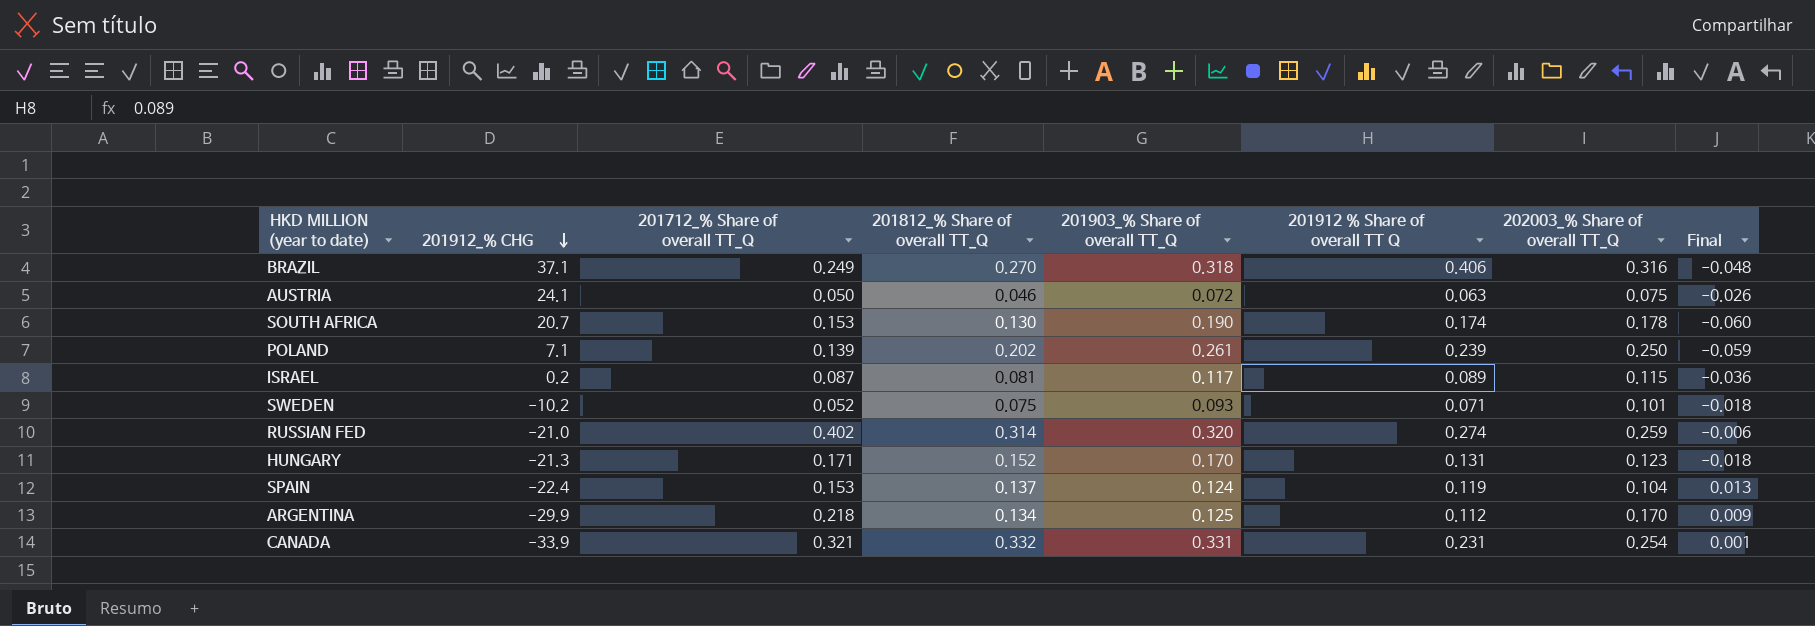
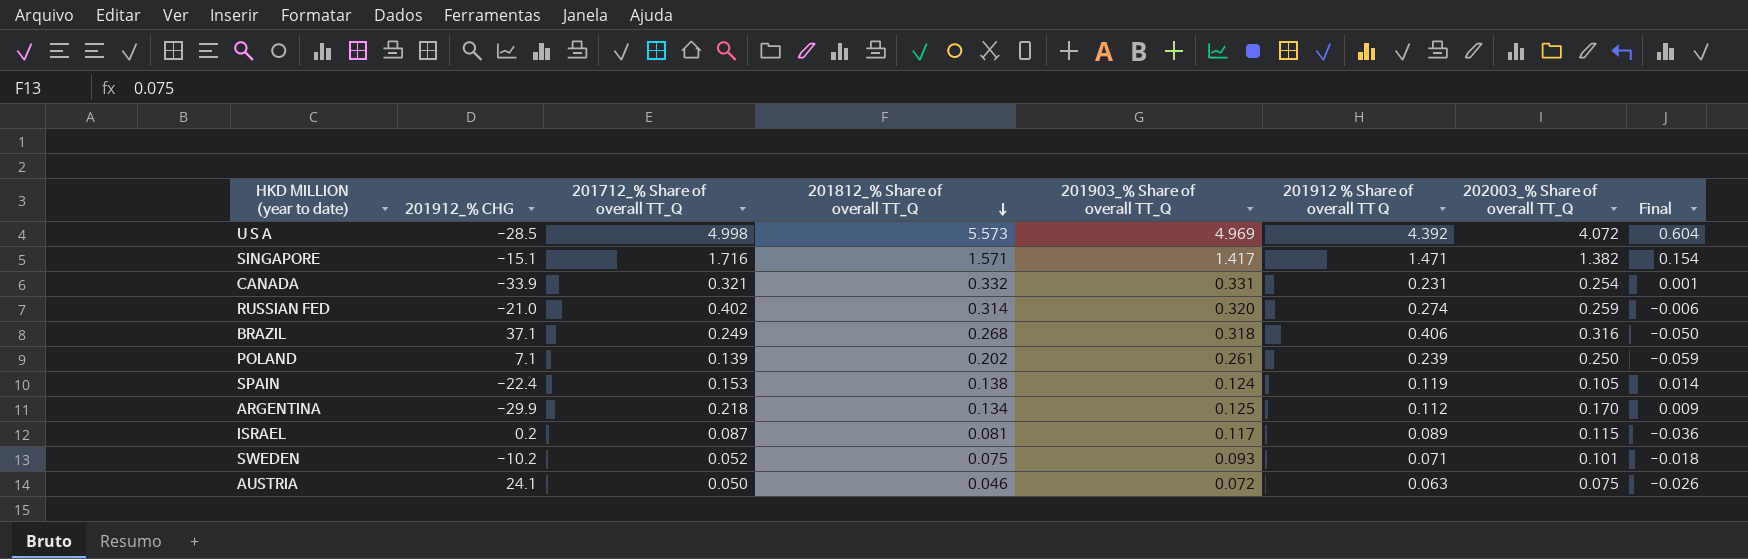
row order: 201912_% CHG descending -> 201812_% Share of overall TT_Q descending
row SOUTH AFRICA: 20.7 | 0.153 | 0.130 | 0.190 | 0.174 | 0.178 | -0.060 -> none
row HUNGARY: -21.3 | 0.171 | 0.152 | 0.170 | 0.131 | 0.123 | -0.018 -> none
row U S A: none -> -28.5 | 4.998 | 5.573 | 4.969 | 4.392 | 4.072 | 0.604
row SINGAPORE: none -> -15.1 | 1.716 | 1.571 | 1.417 | 1.471 | 1.382 | 0.154
BRAZIL | 201812_% Share of overall TT_Q: 0.270 -> 0.268
BRAZIL | Final: -0.048 -> -0.050
SPAIN | 201812_% Share of overall TT_Q: 0.137 -> 0.138
SPAIN | 202003_% Share of overall TT_Q: 0.104 -> 0.105
SPAIN | Final: 0.013 -> 0.014

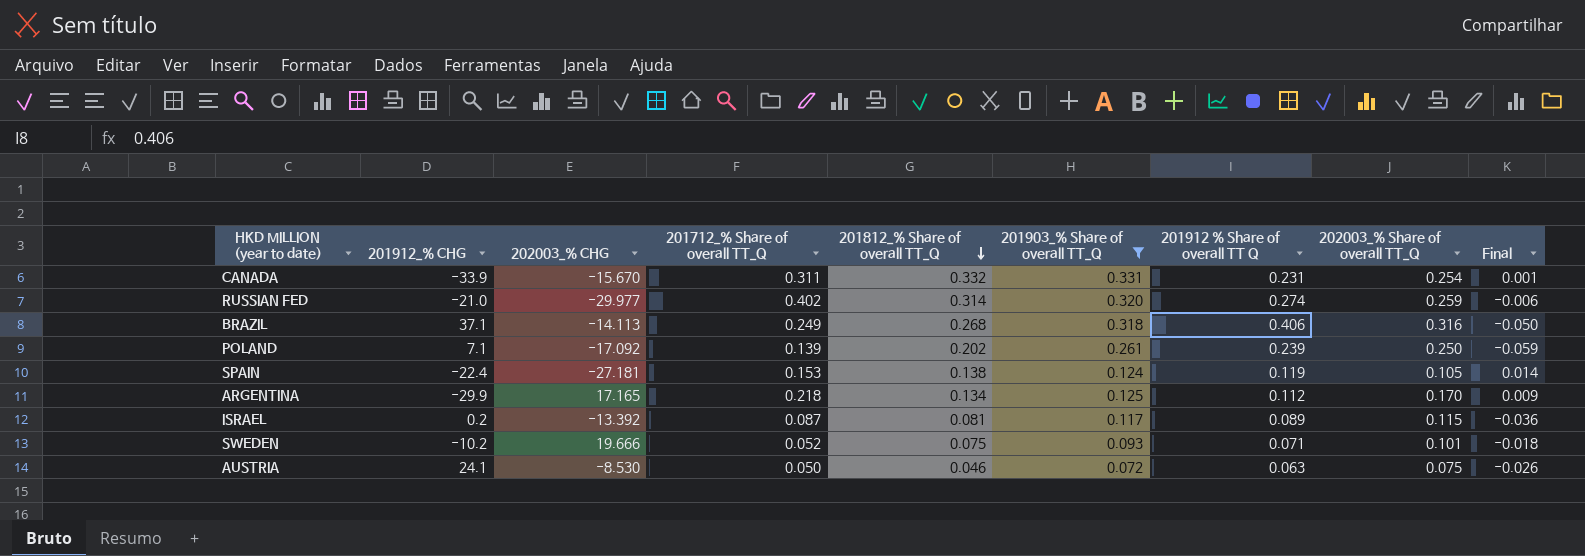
filter: none -> 201903_% Share of overall TT_Q <= 0.331
column 202003_% CHG | position: none -> 3
CANADA | 201712_% Share of overall TT_Q: 0.321 -> 0.311

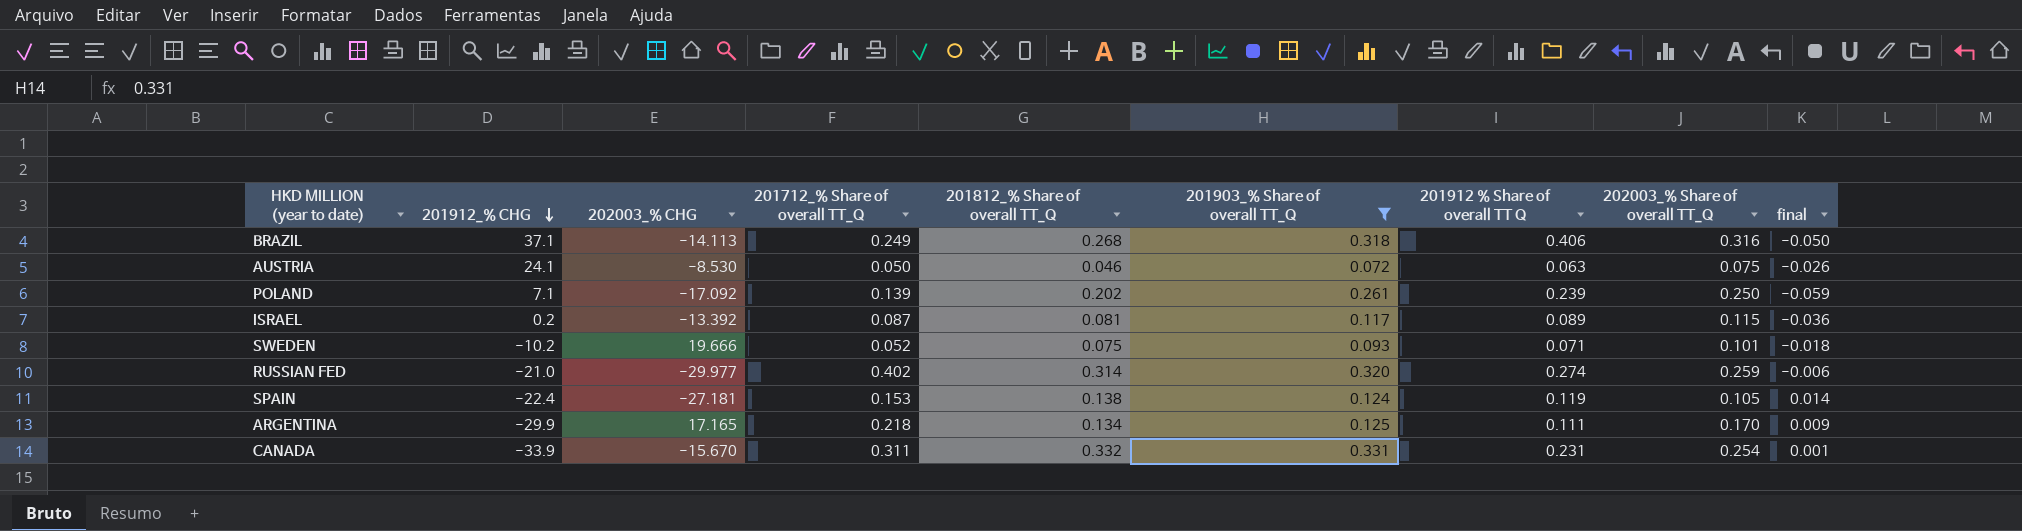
row order: 201812_% Share of overall TT_Q descending -> 201912_% CHG descending
column name: Final -> final
ARGENTINA | 201912 % Share of overall TT Q: 0.112 -> 0.111

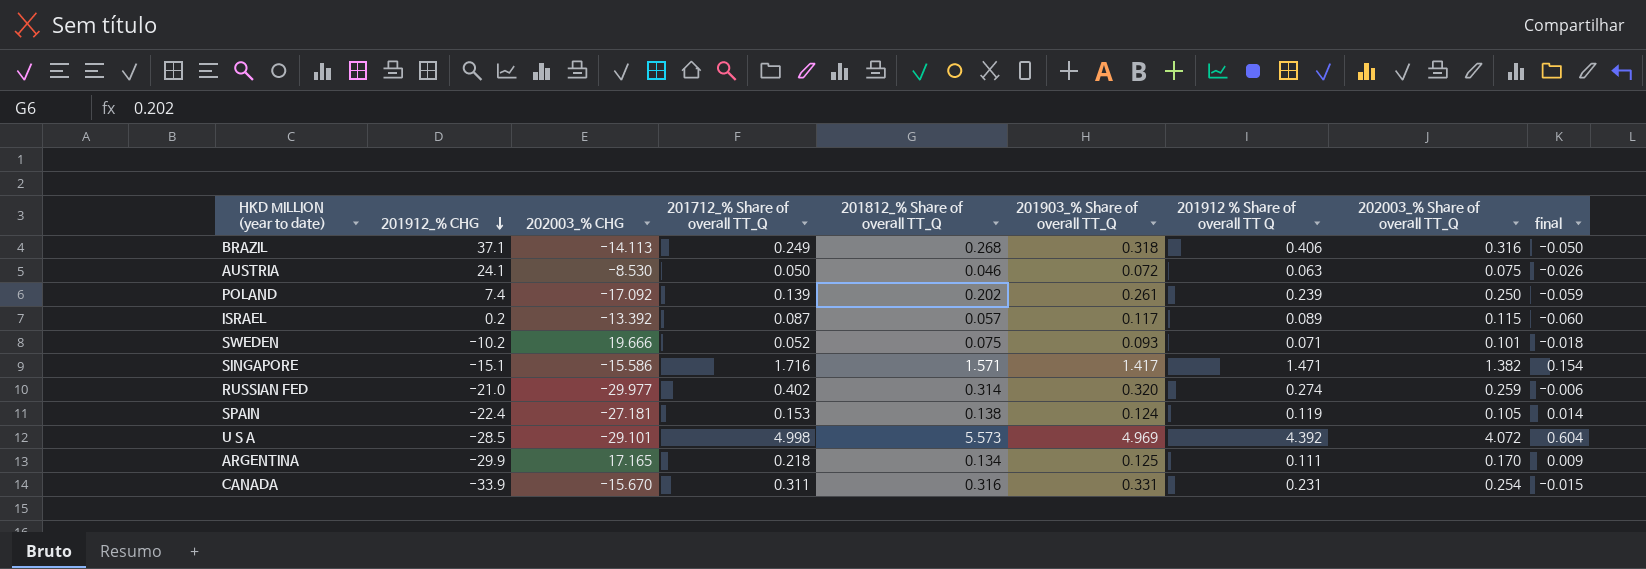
filter: 201903_% Share of overall TT_Q <= 0.331 -> none
POLAND | 201912_% CHG: 7.1 -> 7.4
ISRAEL | 201812_% Share of overall TT_Q: 0.081 -> 0.057
ISRAEL | final: -0.036 -> -0.060
CANADA | 201812_% Share of overall TT_Q: 0.332 -> 0.316
CANADA | final: 0.001 -> -0.015

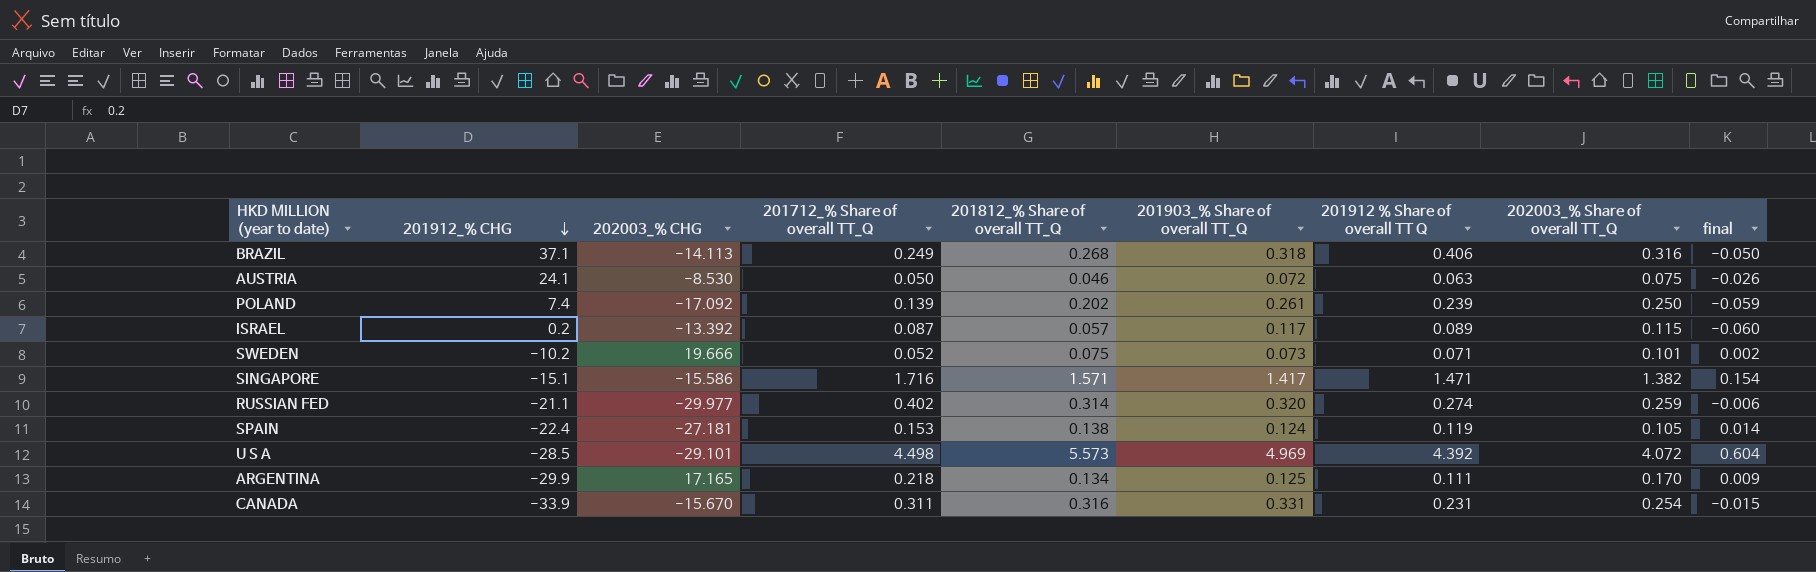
SWEDEN | 201903_% Share of overall TT_Q: 0.093 -> 0.073
SWEDEN | final: -0.018 -> 0.002
RUSSIAN FED | 201912_% CHG: -21.0 -> -21.1
U S A | 201712_% Share of overall TT_Q: 4.998 -> 4.498

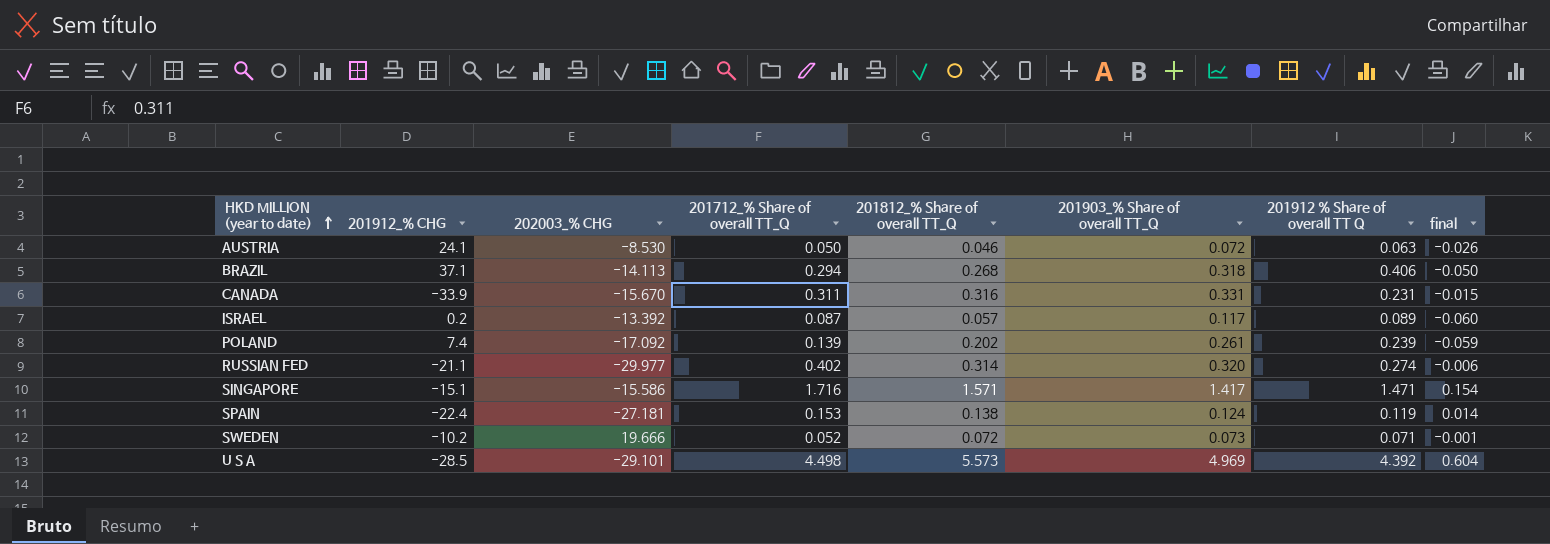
row order: 201912_% CHG descending -> HKD MILLION (year to date) ascending
column 202003_% Share of overall TT_Q | position: 8 -> none
row ARGENTINA: -29.9 | 17.165 | 0.218 | 0.134 | 0.125 | 0.111 | 0.170 | 0.009 -> none
BRAZIL | 201712_% Share of overall TT_Q: 0.249 -> 0.294
SWEDEN | 201812_% Share of overall TT_Q: 0.075 -> 0.072
SWEDEN | final: 0.002 -> -0.001

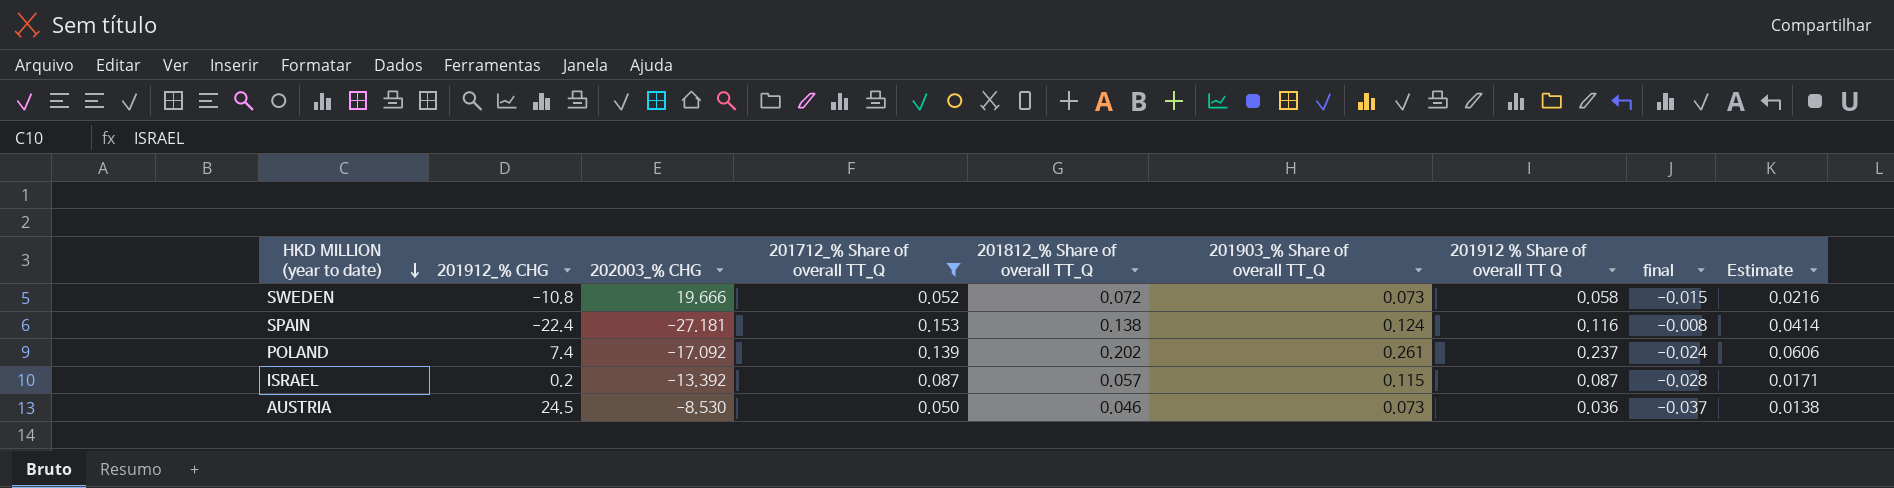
filter: none -> 201712_% Share of overall TT_Q <= 0.153
row order: HKD MILLION (year to date) ascending -> HKD MILLION (year to date) descending
column final | formula: [201812_% Share of overall TT_Q] - [201903_% Share of overall TT_Q] -> [201912 % Share of overall TT Q] - [201903_% Share of overall TT_Q]
column Estimate | formula: none -> [201812_% Share of overall TT_Q] * 0.3
SWEDEN | 201912_% CHG: -10.2 -> -10.8
SWEDEN | 201912 % Share of overall TT Q: 0.071 -> 0.058
SPAIN | 201912 % Share of overall TT Q: 0.119 -> 0.116
POLAND | 201912 % Share of overall TT Q: 0.239 -> 0.237
ISRAEL | 201903_% Share of overall TT_Q: 0.117 -> 0.115
ISRAEL | 201912 % Share of overall TT Q: 0.089 -> 0.087
AUSTRIA | 201912_% CHG: 24.1 -> 24.5
AUSTRIA | 201903_% Share of overall TT_Q: 0.072 -> 0.073
AUSTRIA | 201912 % Share of overall TT Q: 0.063 -> 0.036

